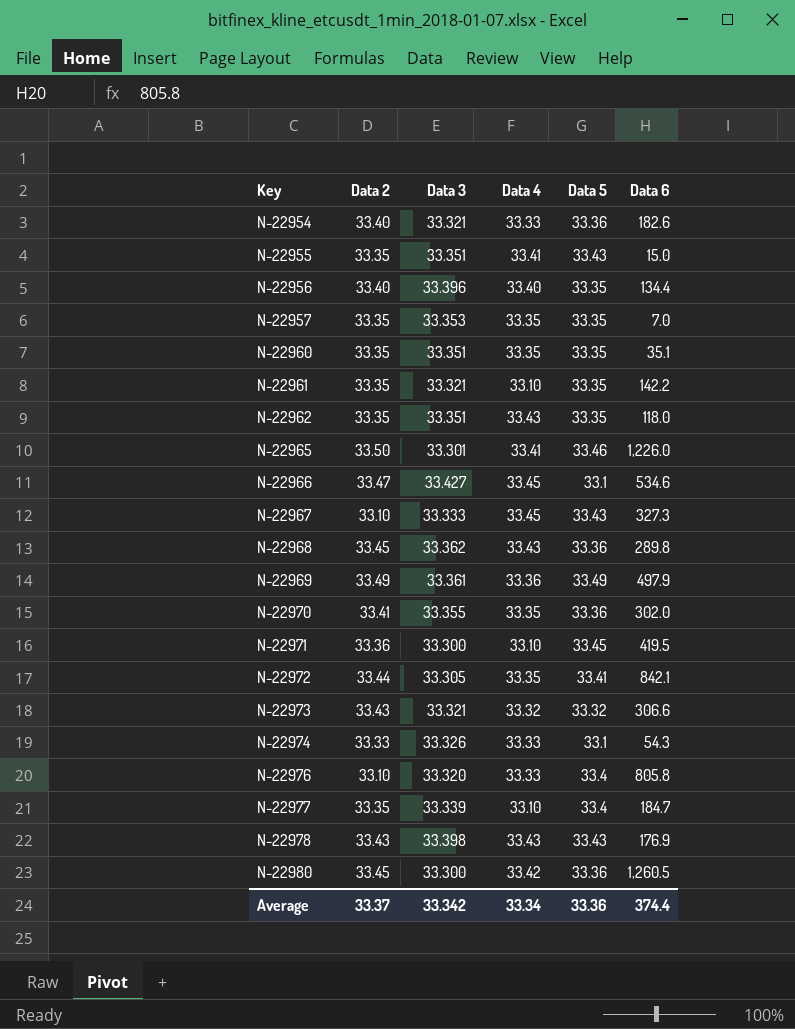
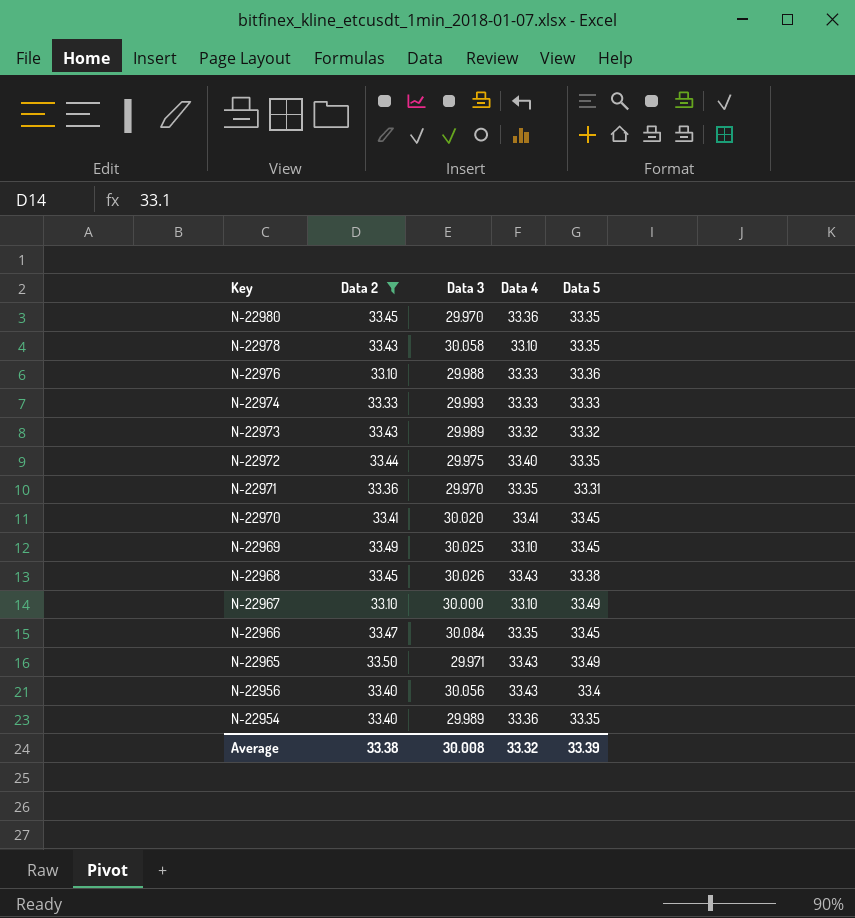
filter: none -> Data 2 != 33.35
row order: Key ascending -> Key descending
column Data 6 | position: 6 -> none
N-22980 | Data 3: 33.300 -> 29.970
N-22980 | Data 4: 33.42 -> 33.36
N-22980 | Data 5: 33.36 -> 33.35
N-22978 | Data 3: 33.398 -> 30.058
N-22978 | Data 4: 33.43 -> 33.10
N-22978 | Data 5: 33.43 -> 33.35
N-22976 | Data 3: 33.320 -> 29.988
N-22976 | Data 5: 33.4 -> 33.36
N-22974 | Data 3: 33.326 -> 29.993
N-22974 | Data 5: 33.1 -> 33.33
N-22973 | Data 3: 33.321 -> 29.989
N-22972 | Data 3: 33.305 -> 29.975
N-22972 | Data 4: 33.35 -> 33.40
N-22972 | Data 5: 33.41 -> 33.35
N-22971 | Data 3: 33.300 -> 29.970
N-22971 | Data 4: 33.10 -> 33.35
N-22971 | Data 5: 33.45 -> 33.31
N-22970 | Data 3: 33.355 -> 30.020
N-22970 | Data 4: 33.35 -> 33.41
N-22970 | Data 5: 33.36 -> 33.45
N-22969 | Data 3: 33.361 -> 30.025
N-22969 | Data 4: 33.36 -> 33.10
N-22969 | Data 5: 33.49 -> 33.45
N-22968 | Data 3: 33.362 -> 30.026
N-22968 | Data 5: 33.36 -> 33.38
N-22967 | Data 3: 33.333 -> 30.000
N-22967 | Data 4: 33.45 -> 33.10
N-22967 | Data 5: 33.43 -> 33.49
N-22966 | Data 3: 33.427 -> 30.084
N-22966 | Data 4: 33.45 -> 33.35
N-22966 | Data 5: 33.1 -> 33.45
N-22965 | Data 3: 33.301 -> 29.971
N-22965 | Data 4: 33.41 -> 33.43
N-22965 | Data 5: 33.46 -> 33.49
N-22956 | Data 3: 33.396 -> 30.056
N-22956 | Data 4: 33.40 -> 33.43
N-22956 | Data 5: 33.35 -> 33.4
N-22954 | Data 3: 33.321 -> 29.989
N-22954 | Data 4: 33.33 -> 33.36
N-22954 | Data 5: 33.36 -> 33.35
Average | Data 2: 33.37 -> 33.38
Average | Data 3: 33.342 -> 30.008
Average | Data 4: 33.34 -> 33.32
Average | Data 5: 33.36 -> 33.39

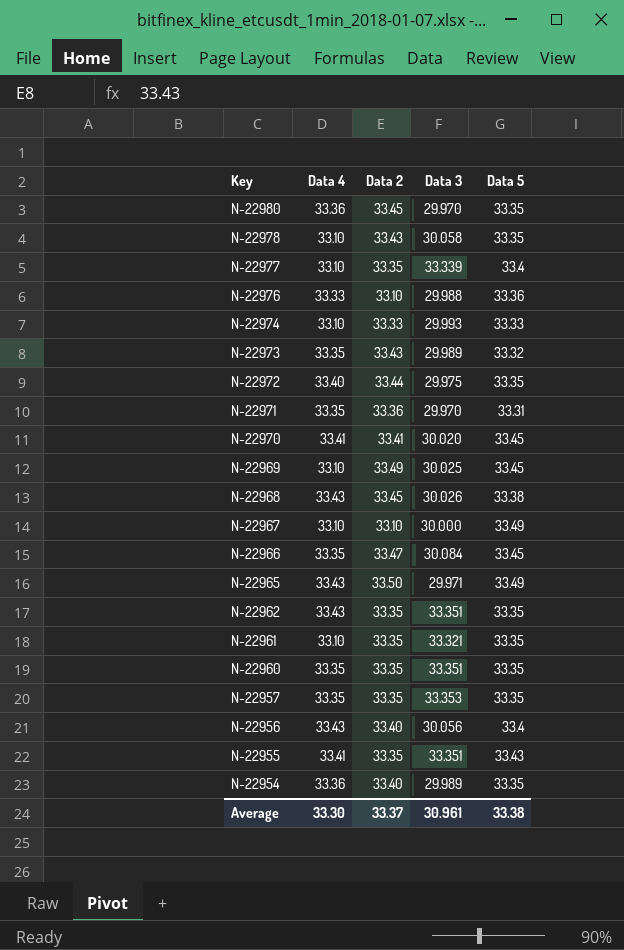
filter: Data 2 != 33.35 -> none
column Data 4 | position: 4 -> 2
N-22974 | Data 4: 33.33 -> 33.10
N-22973 | Data 4: 33.32 -> 33.35
Average | Data 4: 33.32 -> 33.30
Average | Data 2: 33.38 -> 33.37
Average | Data 3: 30.008 -> 30.961
Average | Data 5: 33.39 -> 33.38

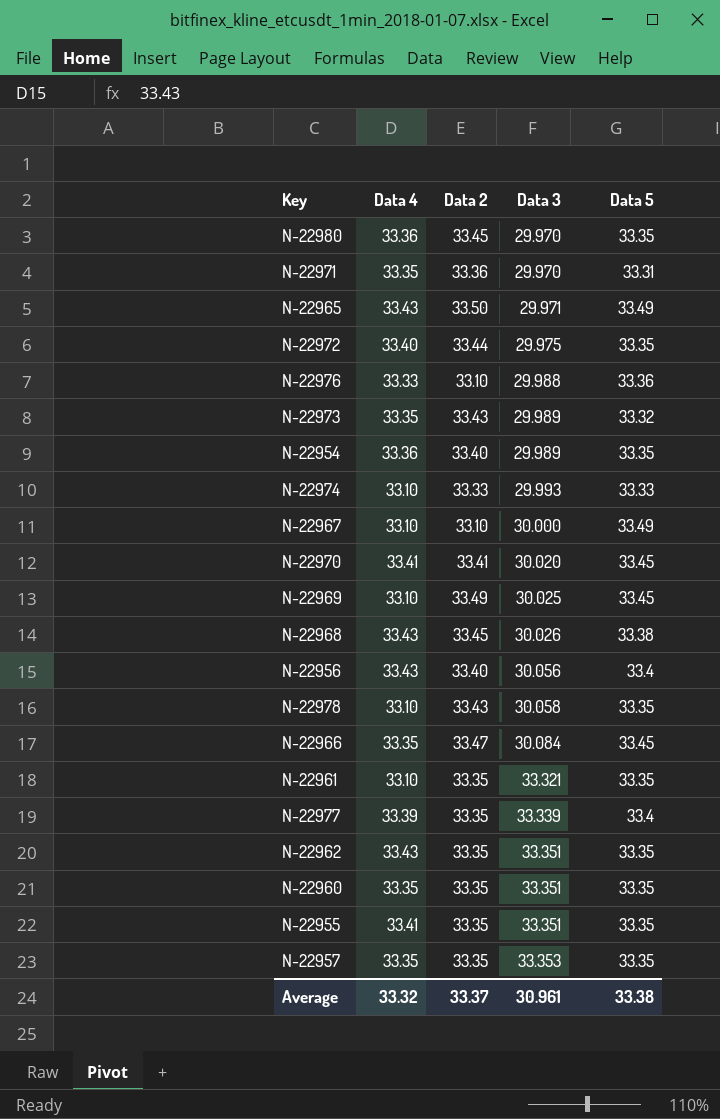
row order: Key descending -> Data 3 ascending
N-22977 | Data 4: 33.10 -> 33.39
N-22955 | Data 5: 33.43 -> 33.35
Average | Data 4: 33.30 -> 33.32

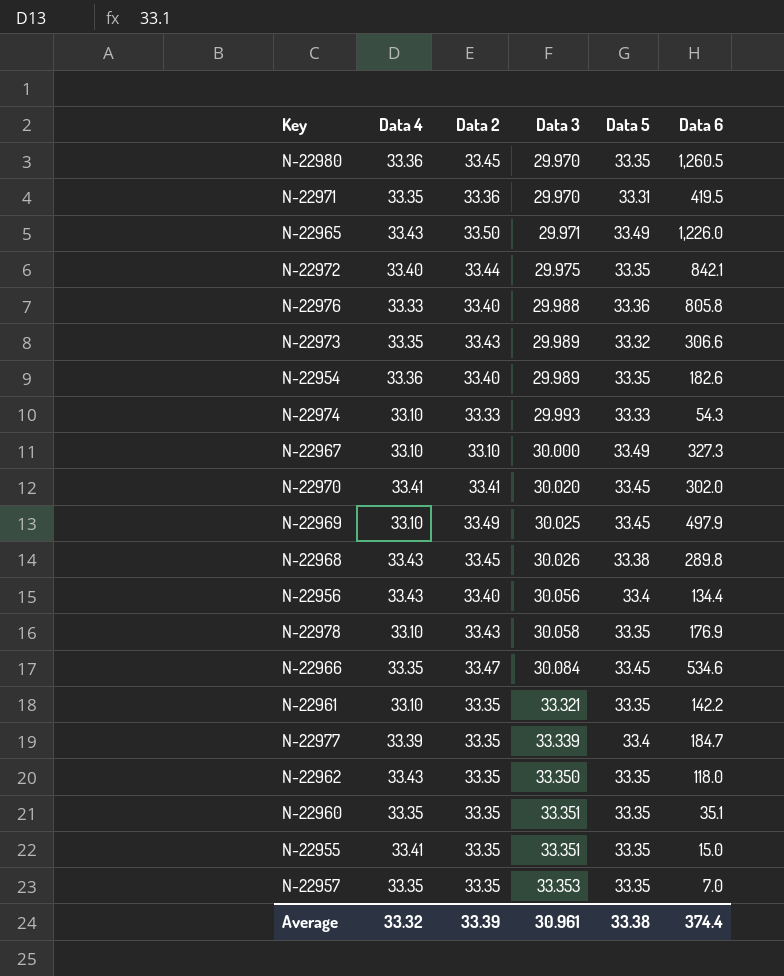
column Data 6 | position: none -> 6
N-22976 | Data 2: 33.10 -> 33.40
N-22962 | Data 3: 33.351 -> 33.350
Average | Data 2: 33.37 -> 33.39

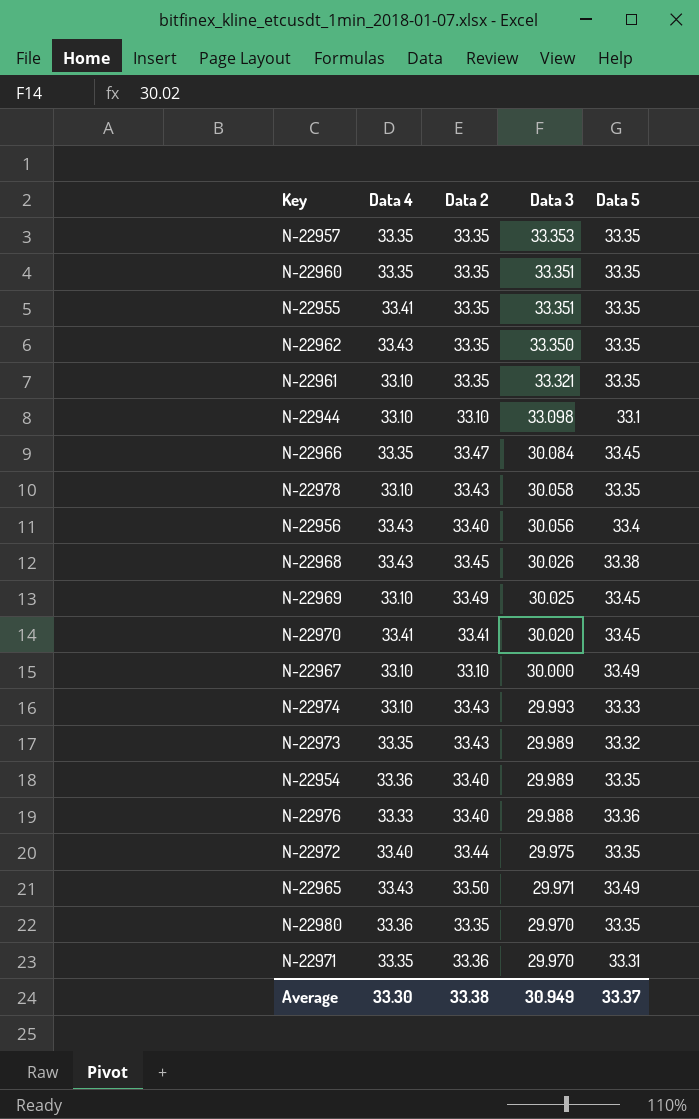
row order: Data 3 ascending -> Data 3 descending
column Data 6 | position: 6 -> none
row N-22977: 33.39 | 33.35 | 33.339 | 33.4 | 184.7 -> none
row N-22944: none -> 33.10 | 33.10 | 33.098 | 33.1
N-22974 | Data 2: 33.33 -> 33.43
N-22980 | Data 2: 33.45 -> 33.35
Average | Data 4: 33.32 -> 33.30
Average | Data 2: 33.39 -> 33.38
Average | Data 3: 30.961 -> 30.949
Average | Data 5: 33.38 -> 33.37

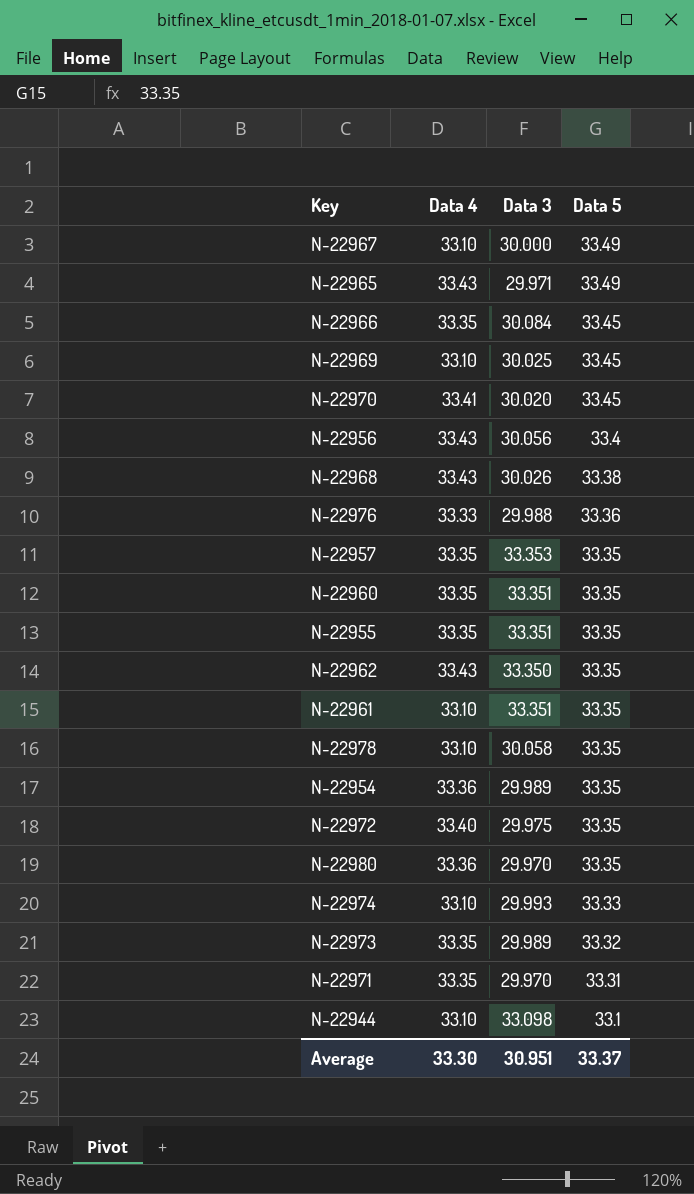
row order: Data 3 descending -> Data 5 descending
column Data 2 | position: 3 -> none
N-22955 | Data 4: 33.41 -> 33.35
N-22961 | Data 3: 33.321 -> 33.351
Average | Data 3: 30.949 -> 30.951

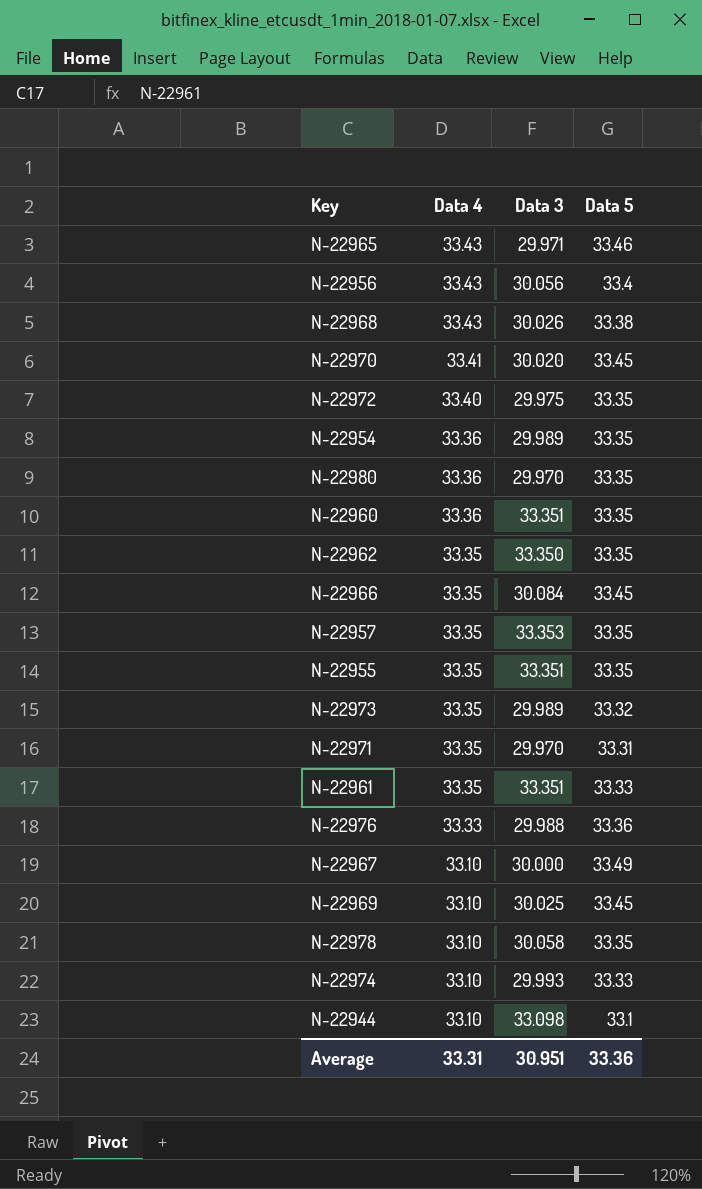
row order: Data 5 descending -> Data 4 descending
N-22965 | Data 5: 33.49 -> 33.46
N-22960 | Data 4: 33.35 -> 33.36
N-22962 | Data 4: 33.43 -> 33.35
N-22961 | Data 4: 33.10 -> 33.35
N-22961 | Data 5: 33.35 -> 33.33
Average | Data 4: 33.30 -> 33.31
Average | Data 5: 33.37 -> 33.36

